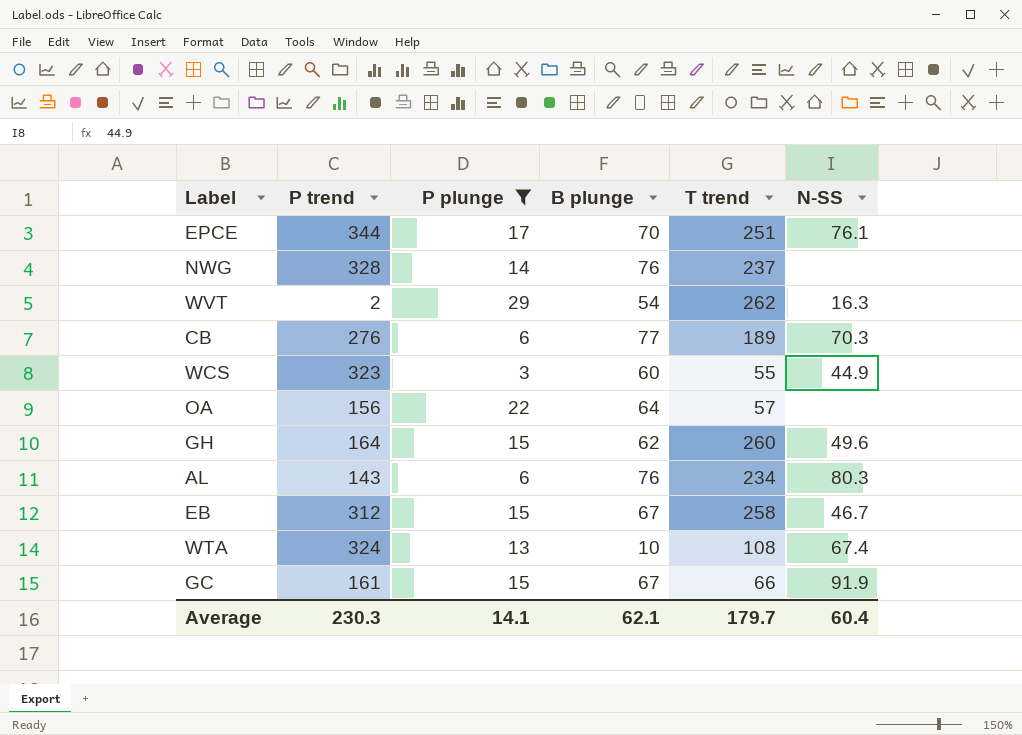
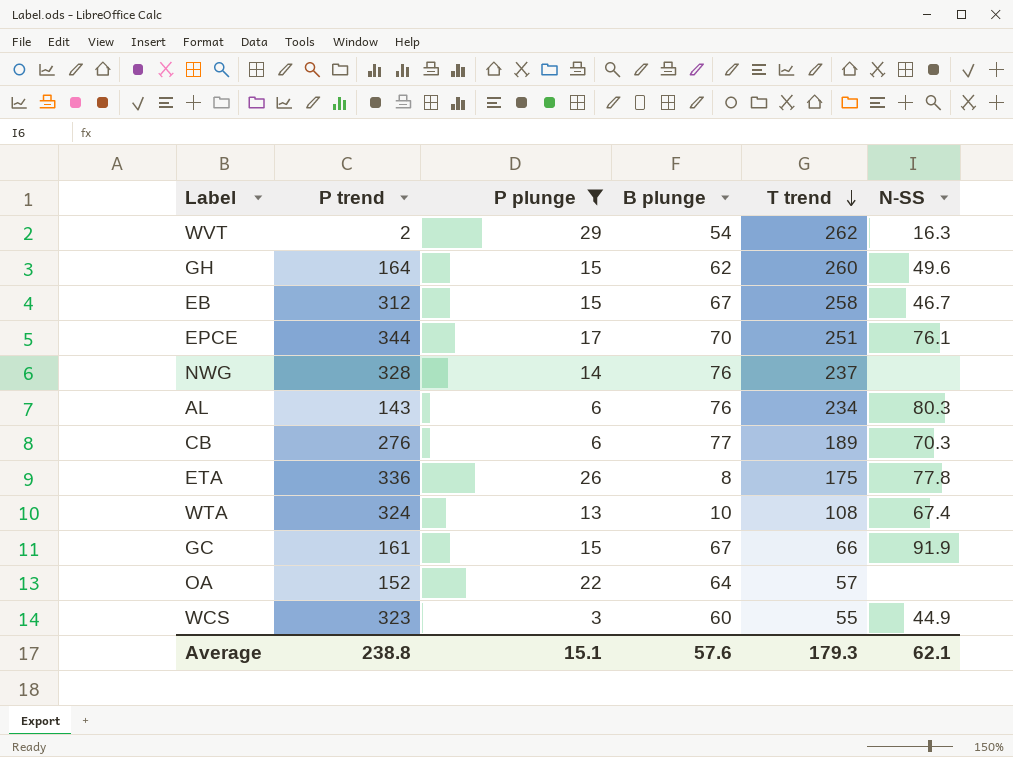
row order: none -> T trend descending
row ETA: none -> 336 | 26 | 8 | 175 | 77.8
OA | P trend: 156 -> 152
Average | P trend: 230.3 -> 238.8
Average | P plunge: 14.1 -> 15.1
Average | B plunge: 62.1 -> 57.6
Average | T trend: 179.7 -> 179.3
Average | N-SS: 60.4 -> 62.1

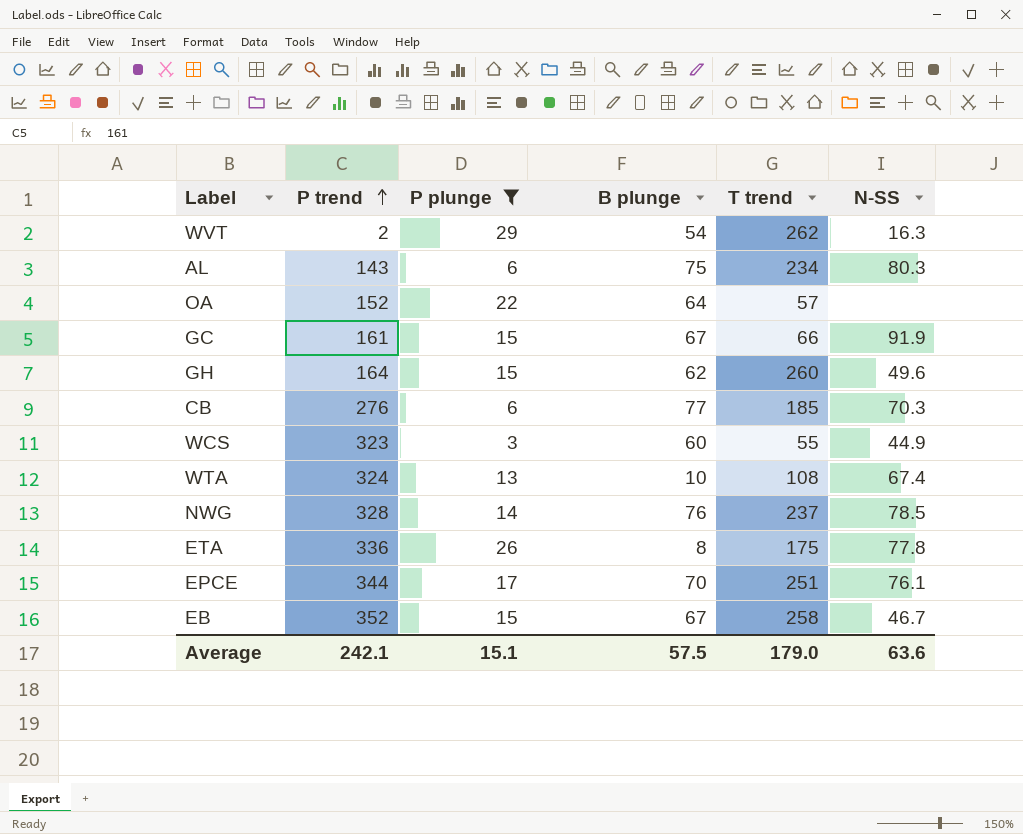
row order: T trend descending -> P trend ascending
AL | B plunge: 76 -> 75
CB | T trend: 189 -> 185
NWG | N-SS: none -> 78.5
EB | P trend: 312 -> 352
Average | P trend: 238.8 -> 242.1
Average | B plunge: 57.6 -> 57.5
Average | T trend: 179.3 -> 179.0
Average | N-SS: 62.1 -> 63.6

